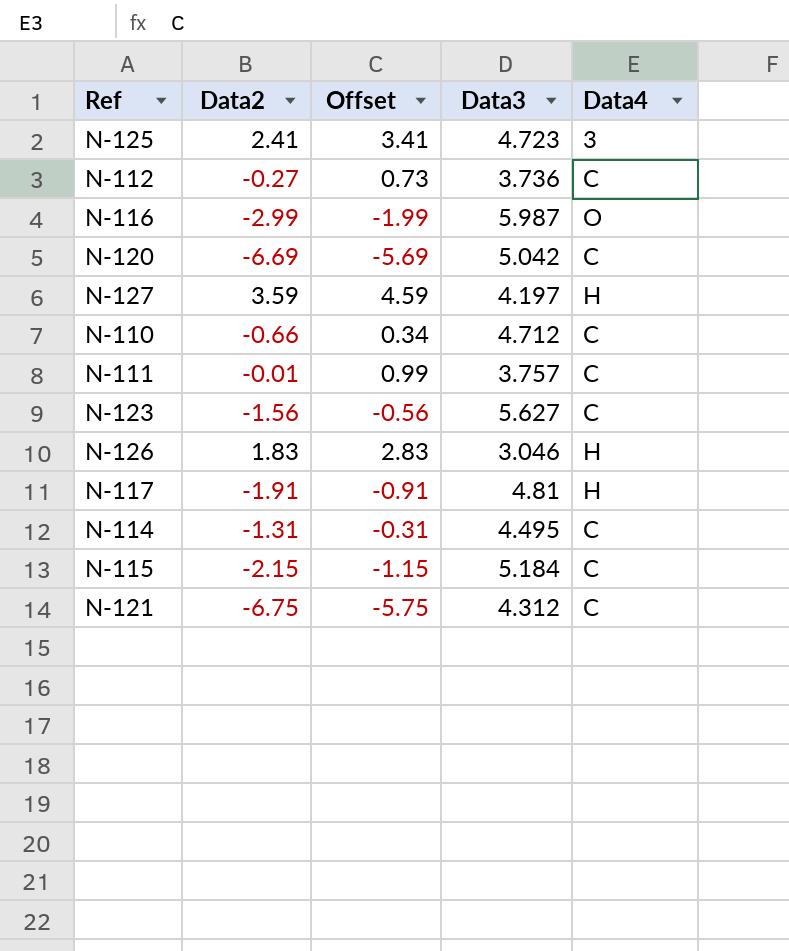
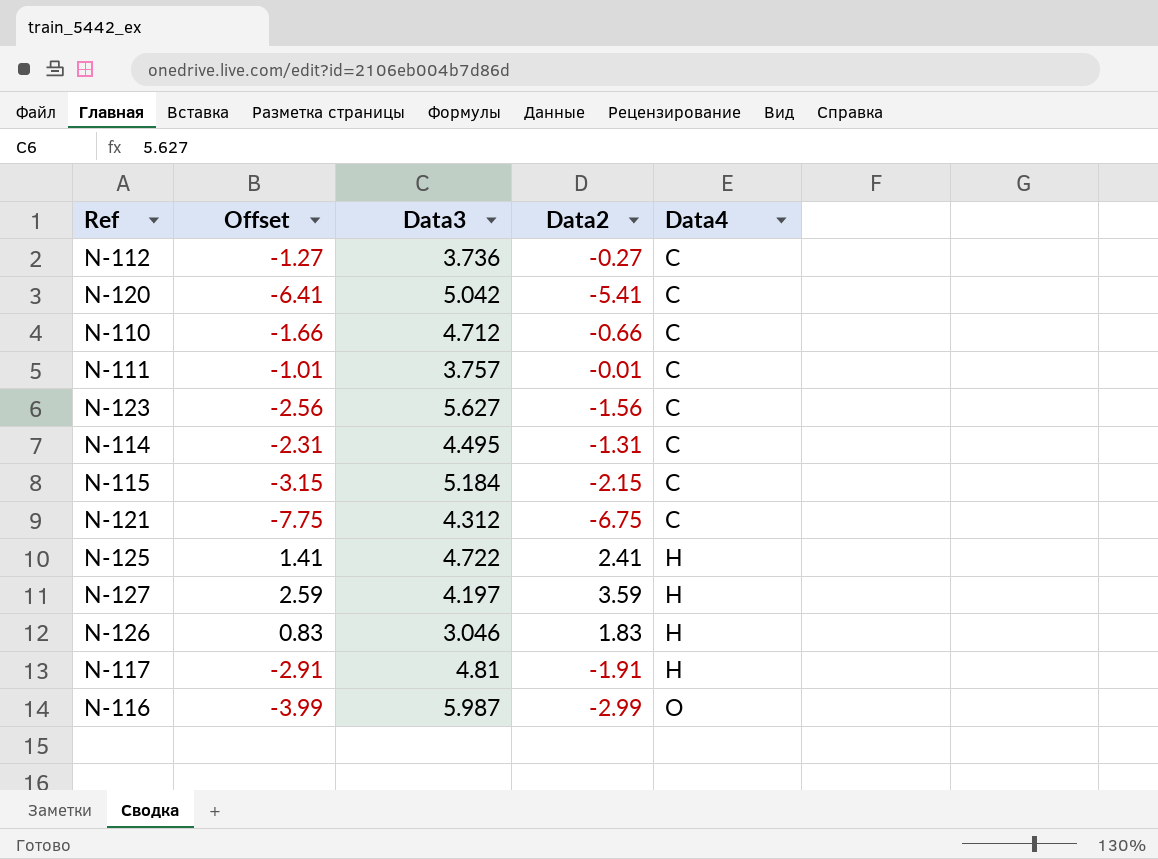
row order: none -> Data4 ascending
column Offset | formula: [Data2] + 1 -> [Data2] - 1
column Data2 | position: 2 -> 4
N-120 | Data2: -6.69 -> -5.41
N-125 | Data3: 4.723 -> 4.722
N-125 | Data4: 3 -> H

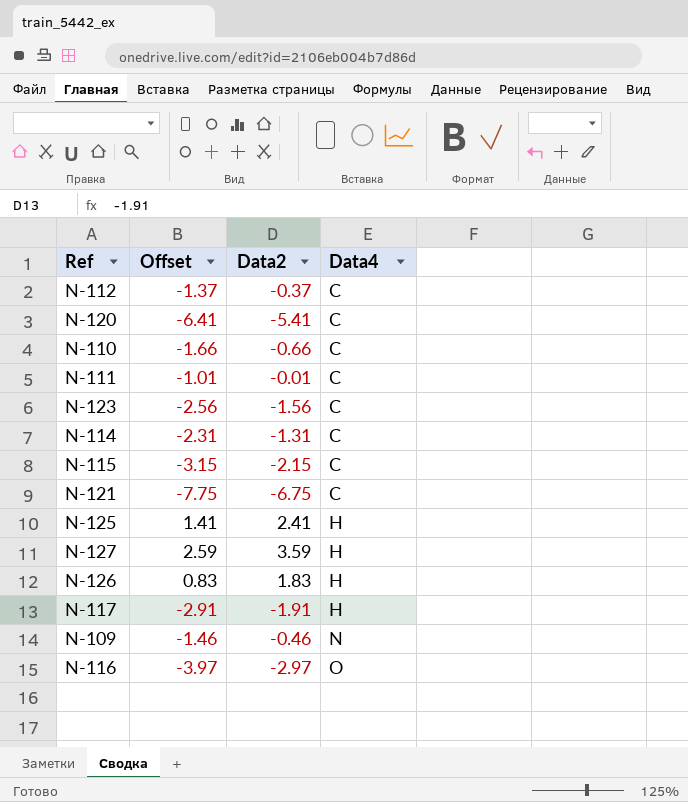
column Data3 | position: 3 -> none
N-112 | Offset: -1.27 -> -1.37
N-112 | Data2: -0.27 -> -0.37
row N-109: none -> -1.46 | -0.46 | N
N-116 | Offset: -3.99 -> -3.97
N-116 | Data2: -2.99 -> -2.97

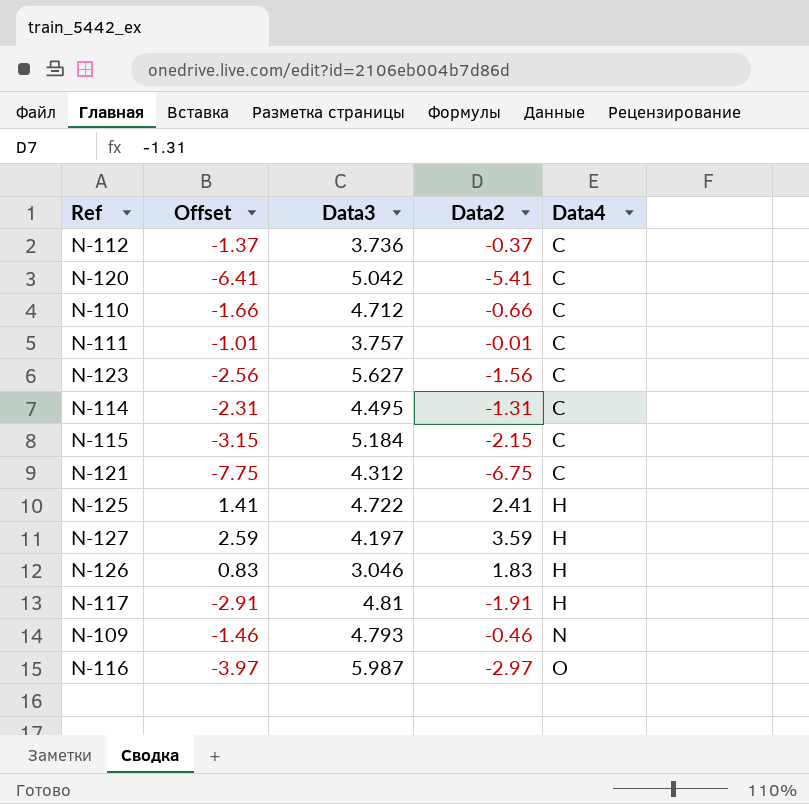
column Data3 | position: none -> 3

